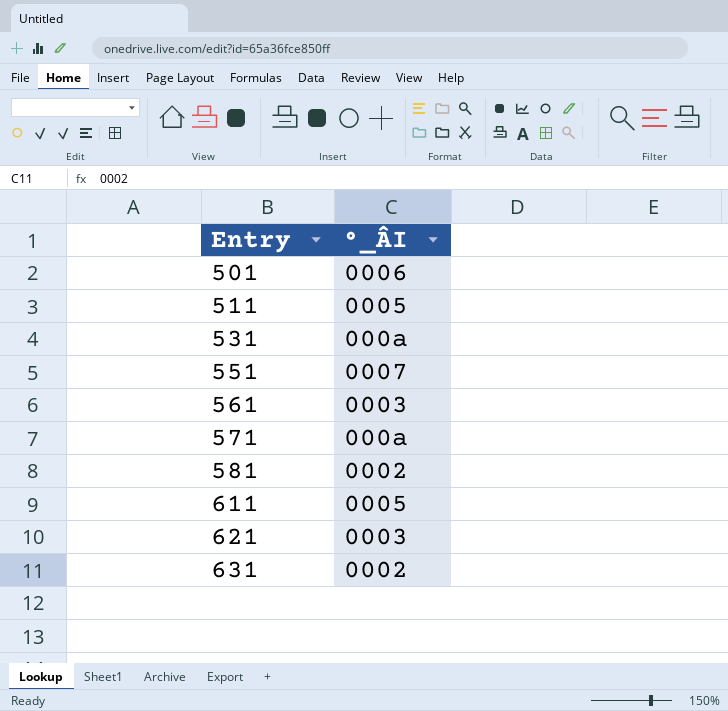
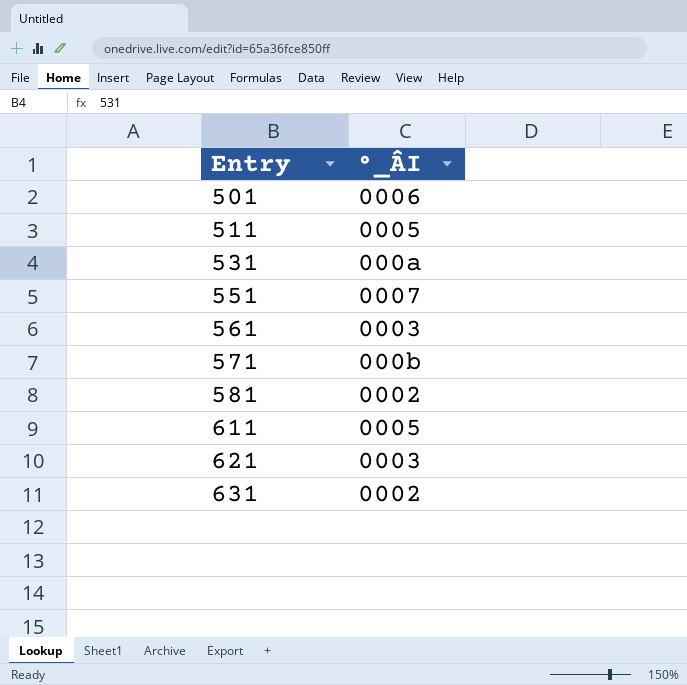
571 | °_ÂI: 000a -> 000b

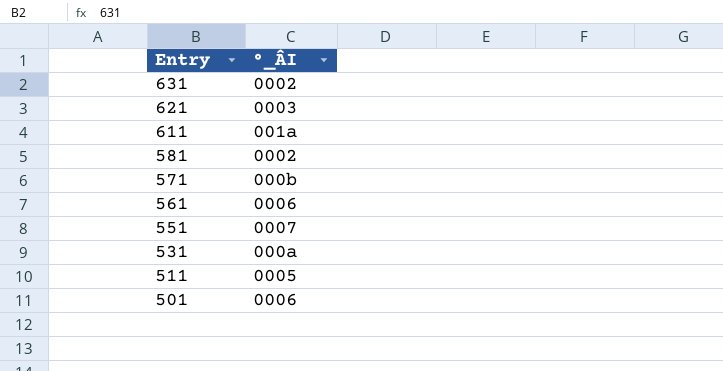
row order: Entry ascending -> Entry descending
611 | °_ÂI: 0005 -> 001a
561 | °_ÂI: 0003 -> 0006

